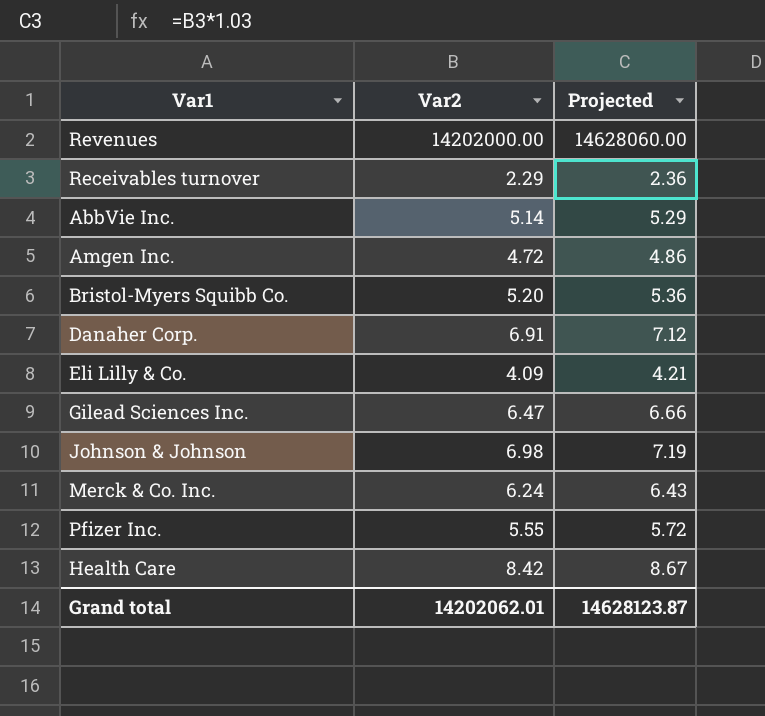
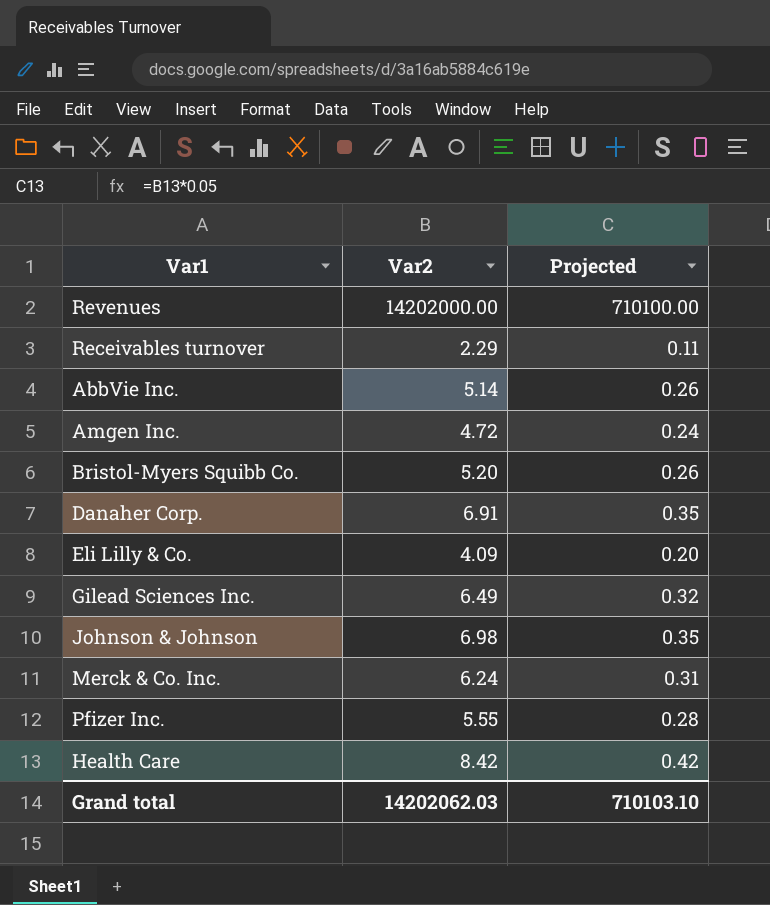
column Projected | formula: [Var2] * 1.03 -> [Var2] * 0.05
Gilead Sciences Inc. | Var2: 6.47 -> 6.49
Grand total | Var2: 14202062.01 -> 14202062.03
Grand total | Projected: 14628123.87 -> 710103.10

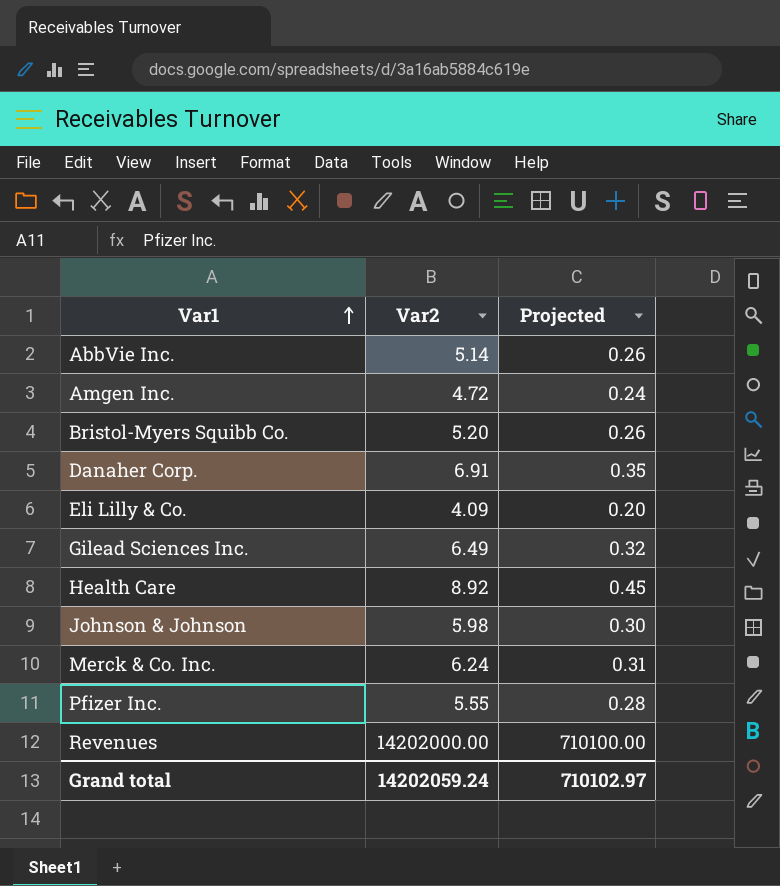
row order: none -> Var1 ascending
row Receivables turnover: 2.29 | 0.11 -> none
Health Care | Var2: 8.42 -> 8.92
Health Care | Projected: 0.42 -> 0.45
Johnson & Johnson | Var2: 6.98 -> 5.98
Johnson & Johnson | Projected: 0.35 -> 0.30
Grand total | Var2: 14202062.03 -> 14202059.24
Grand total | Projected: 710103.10 -> 710102.97

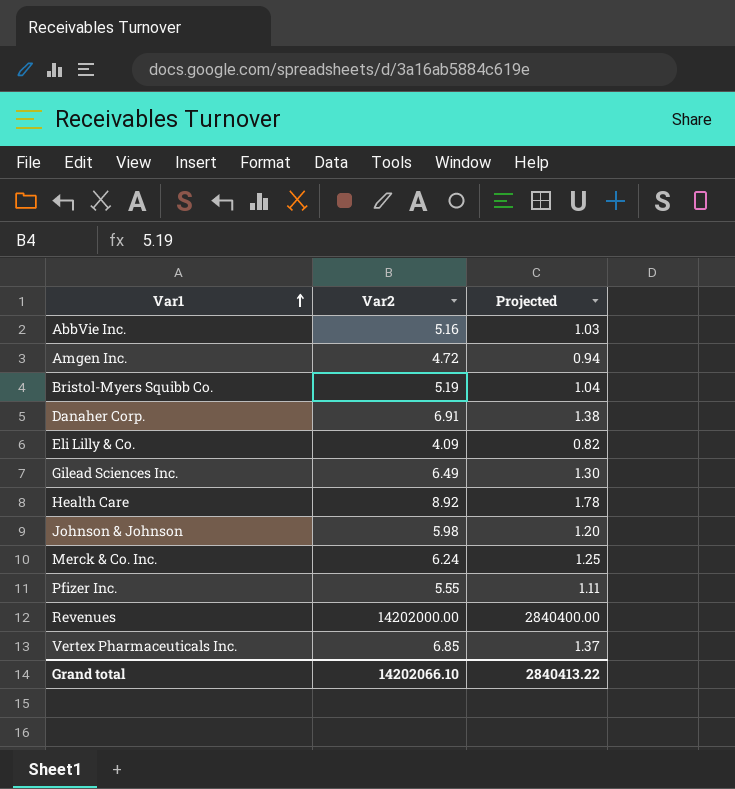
column Projected | formula: [Var2] * 0.05 -> [Var2] * 0.2
AbbVie Inc. | Var2: 5.14 -> 5.16
Bristol-Myers Squibb Co. | Var2: 5.20 -> 5.19
row Vertex Pharmaceuticals Inc.: none -> 6.85 | 1.37
Grand total | Var2: 14202059.24 -> 14202066.10
Grand total | Projected: 710102.97 -> 2840413.22

